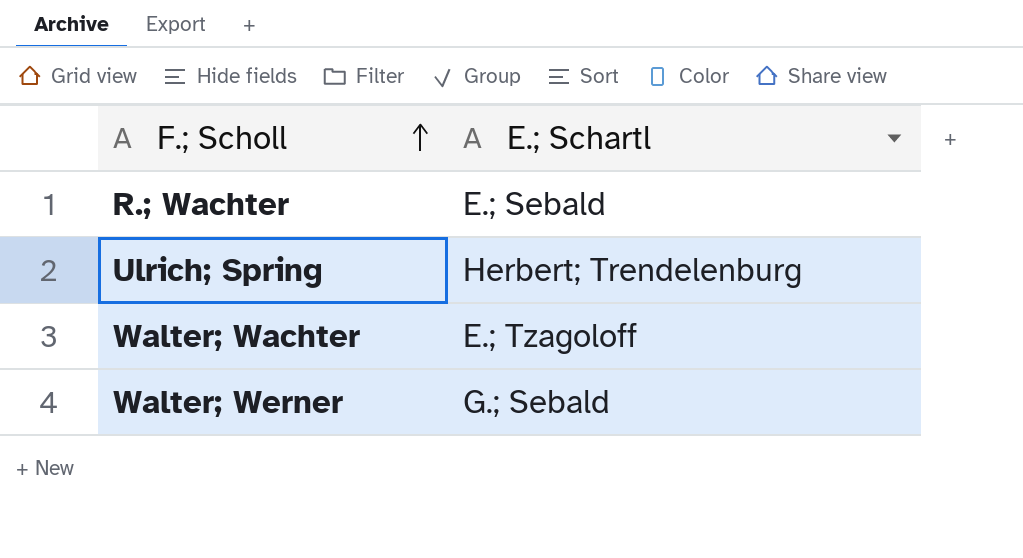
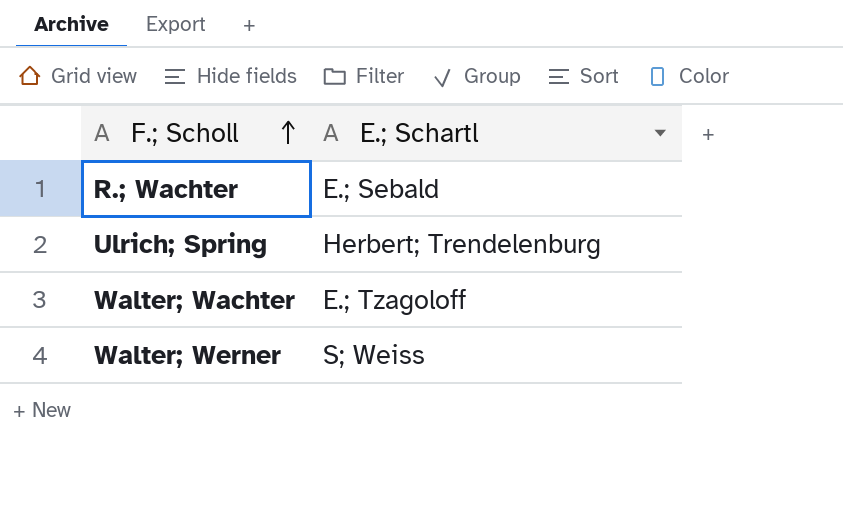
Walter; Werner | E.; Schartl: G.; Sebald -> S; Weiss

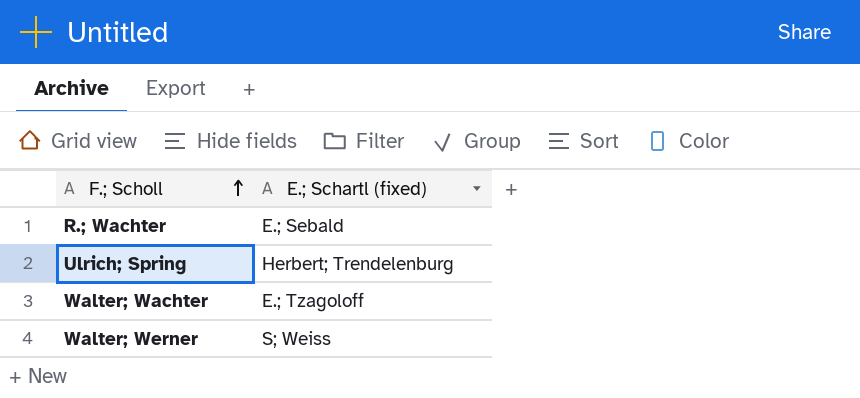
column name: E.; Schartl -> E.; Schartl (fixed)

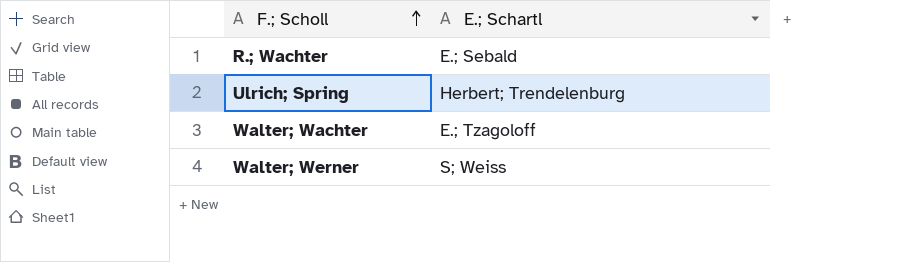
column name: E.; Schartl (fixed) -> E.; Schartl

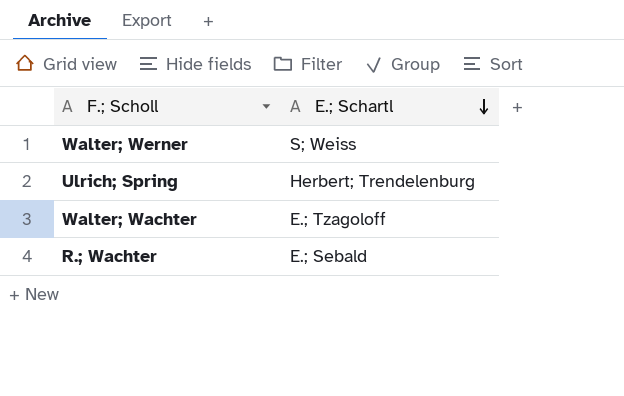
row order: F.; Scholl ascending -> E.; Schartl descending

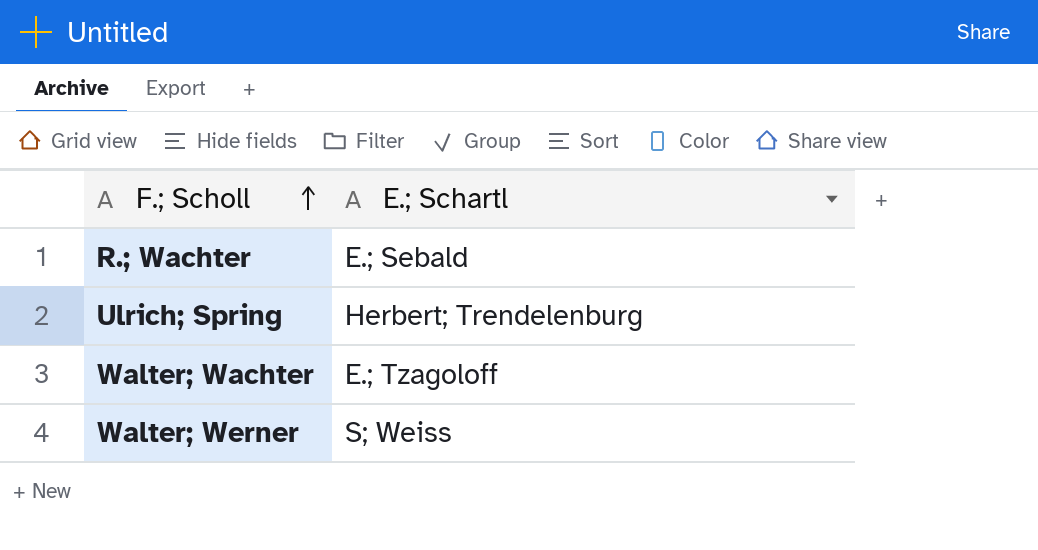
row order: E.; Schartl descending -> F.; Scholl ascending

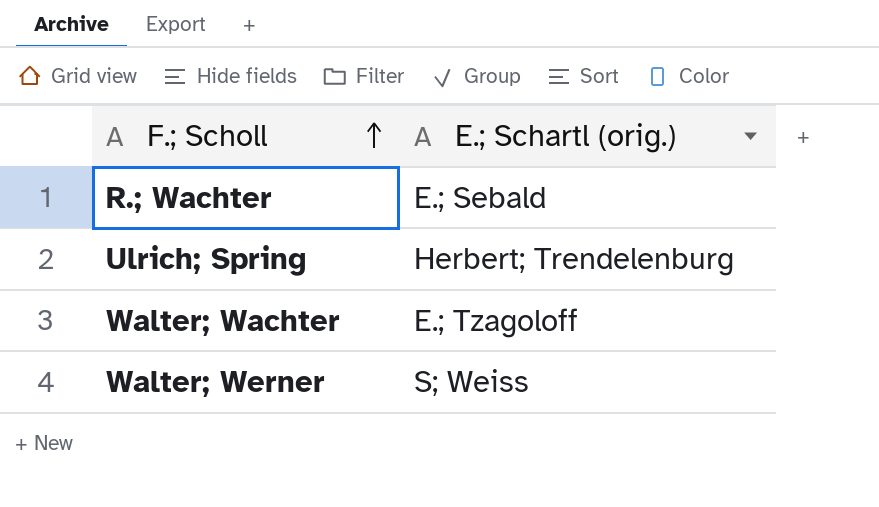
column name: E.; Schartl -> E.; Schartl (orig.)

